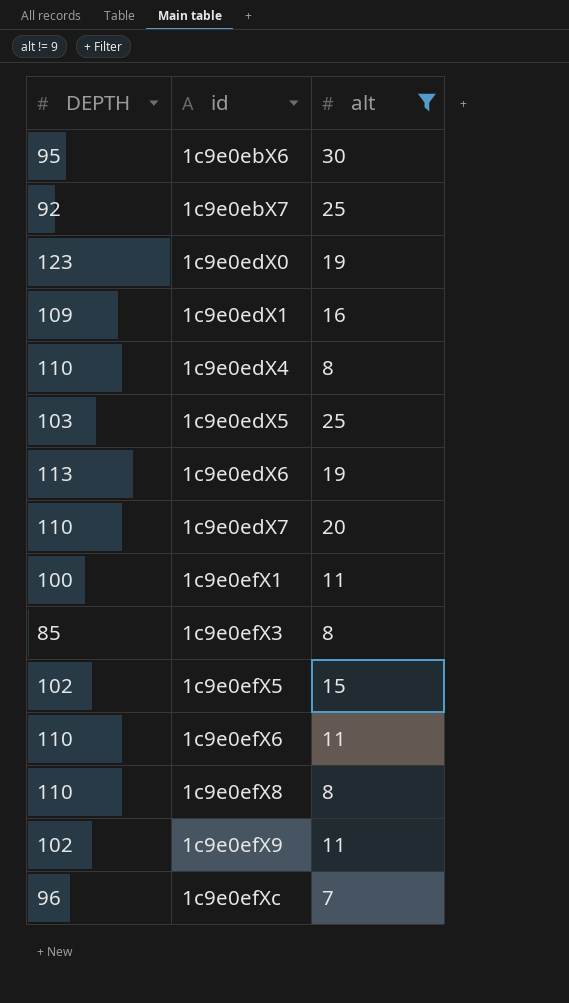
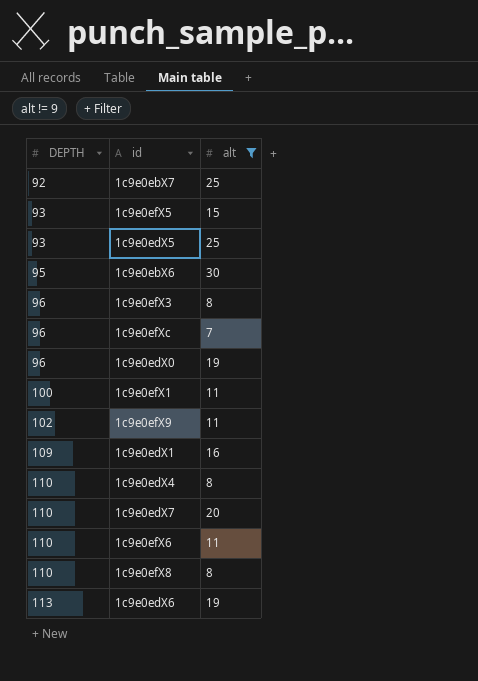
row order: id ascending -> DEPTH ascending
1c9e0efX5 | DEPTH: 102 -> 93
1c9e0edX5 | DEPTH: 103 -> 93
1c9e0efX3 | DEPTH: 85 -> 96
1c9e0edX0 | DEPTH: 123 -> 96

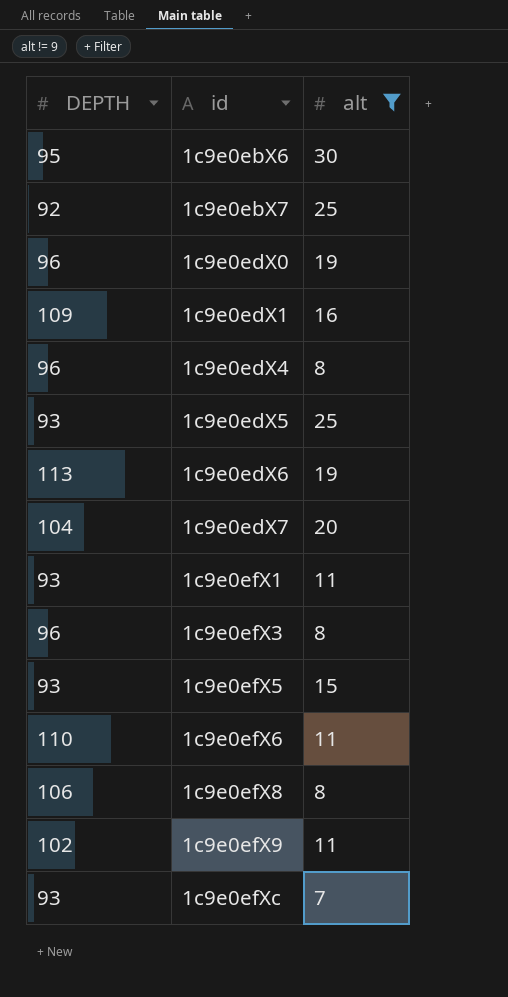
row order: DEPTH ascending -> id ascending
1c9e0edX4 | DEPTH: 110 -> 96
1c9e0edX7 | DEPTH: 110 -> 104
1c9e0efX1 | DEPTH: 100 -> 93
1c9e0efX8 | DEPTH: 110 -> 106
1c9e0efXc | DEPTH: 96 -> 93

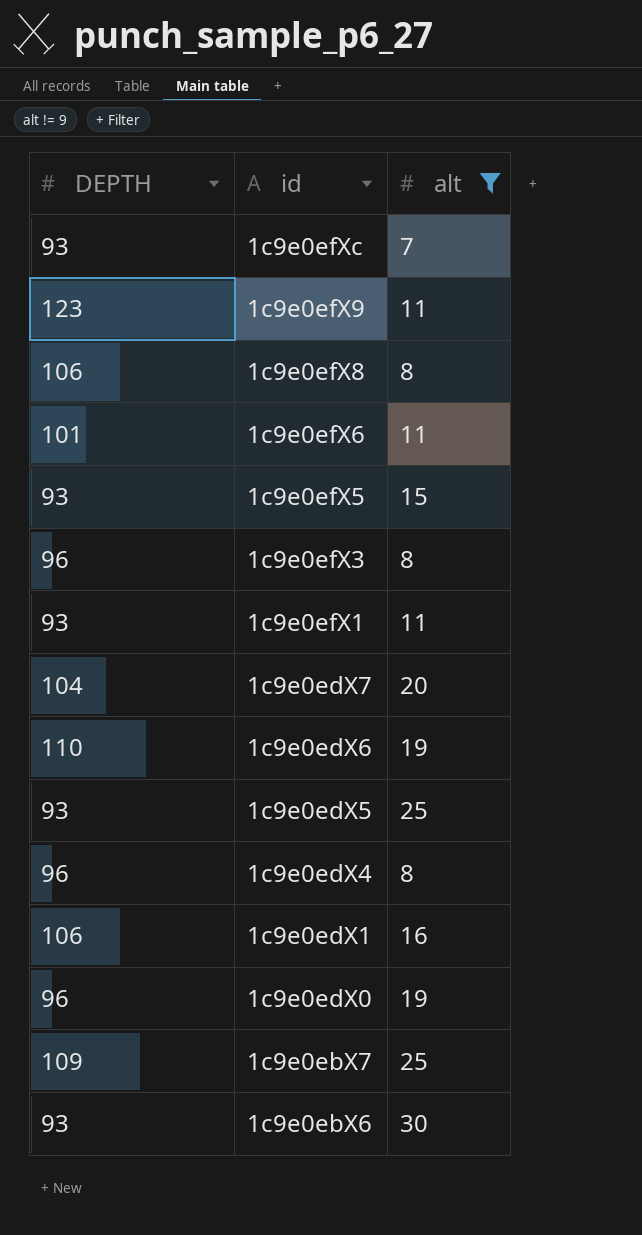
row order: id ascending -> id descending
1c9e0efX9 | DEPTH: 102 -> 123
1c9e0efX6 | DEPTH: 110 -> 101
1c9e0edX6 | DEPTH: 113 -> 110
1c9e0edX1 | DEPTH: 109 -> 106
1c9e0ebX7 | DEPTH: 92 -> 109
1c9e0ebX6 | DEPTH: 95 -> 93

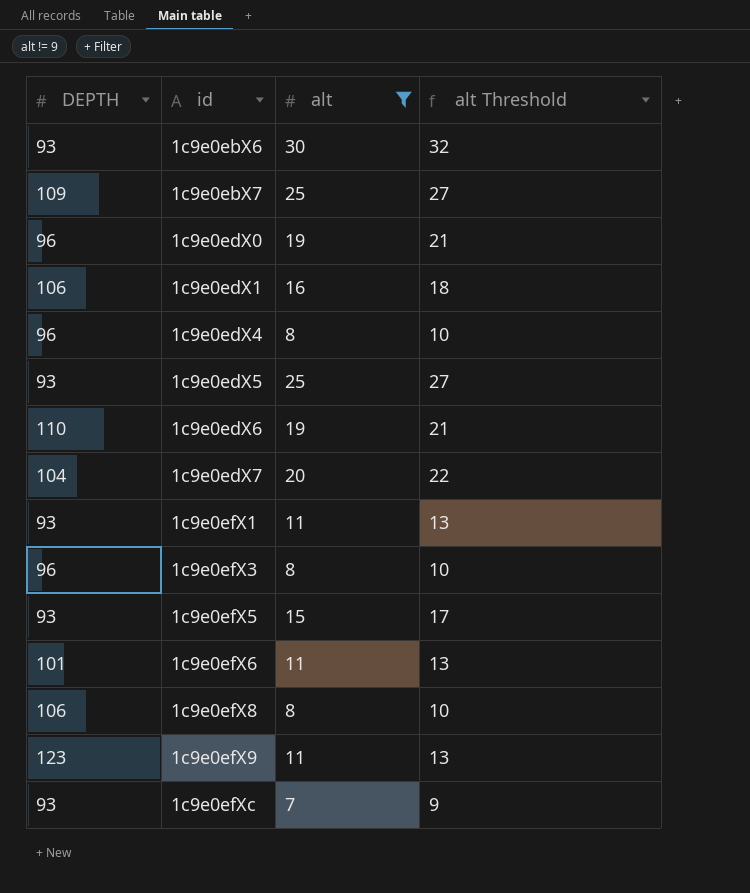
row order: id descending -> id ascending
column alt Threshold | formula: none -> [alt] + 2

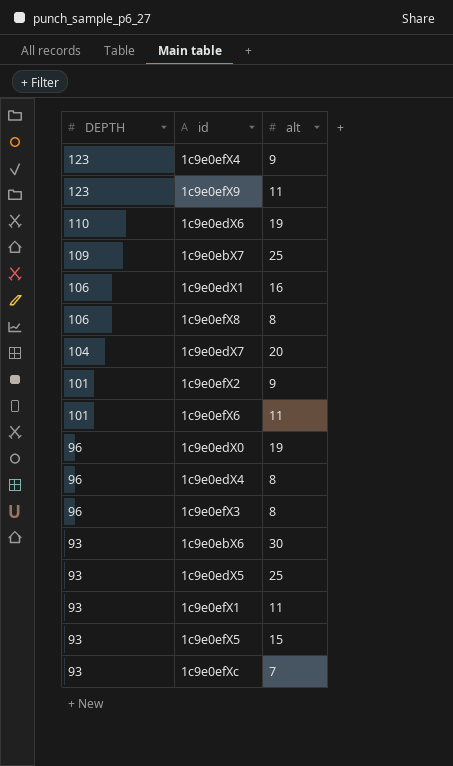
filter: alt != 9 -> none
row order: id ascending -> DEPTH descending
column alt Threshold | formula: [alt] + 2 -> none

